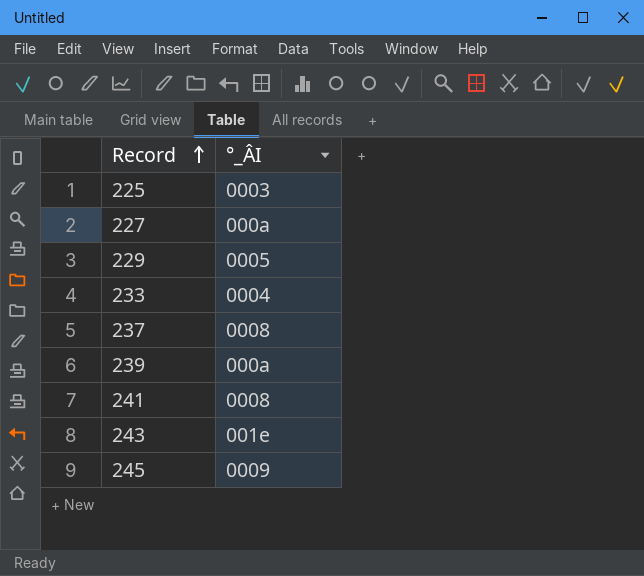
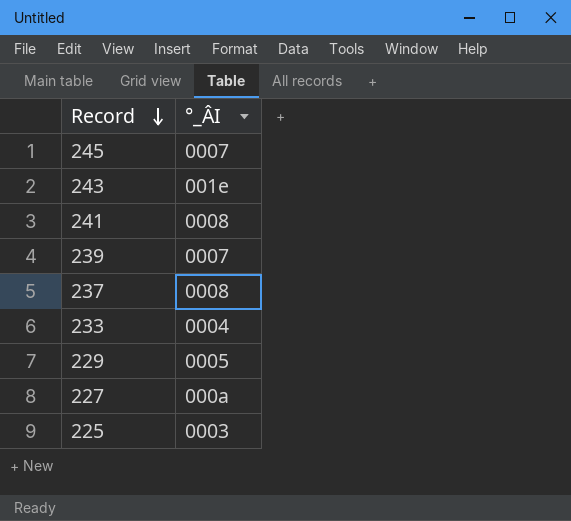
row order: Record ascending -> Record descending
245 | °_ÂI: 0009 -> 0007
239 | °_ÂI: 000a -> 0007

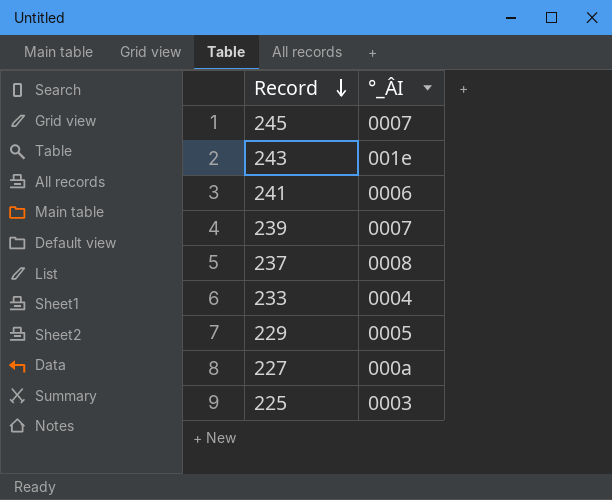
241 | °_ÂI: 0008 -> 0006

